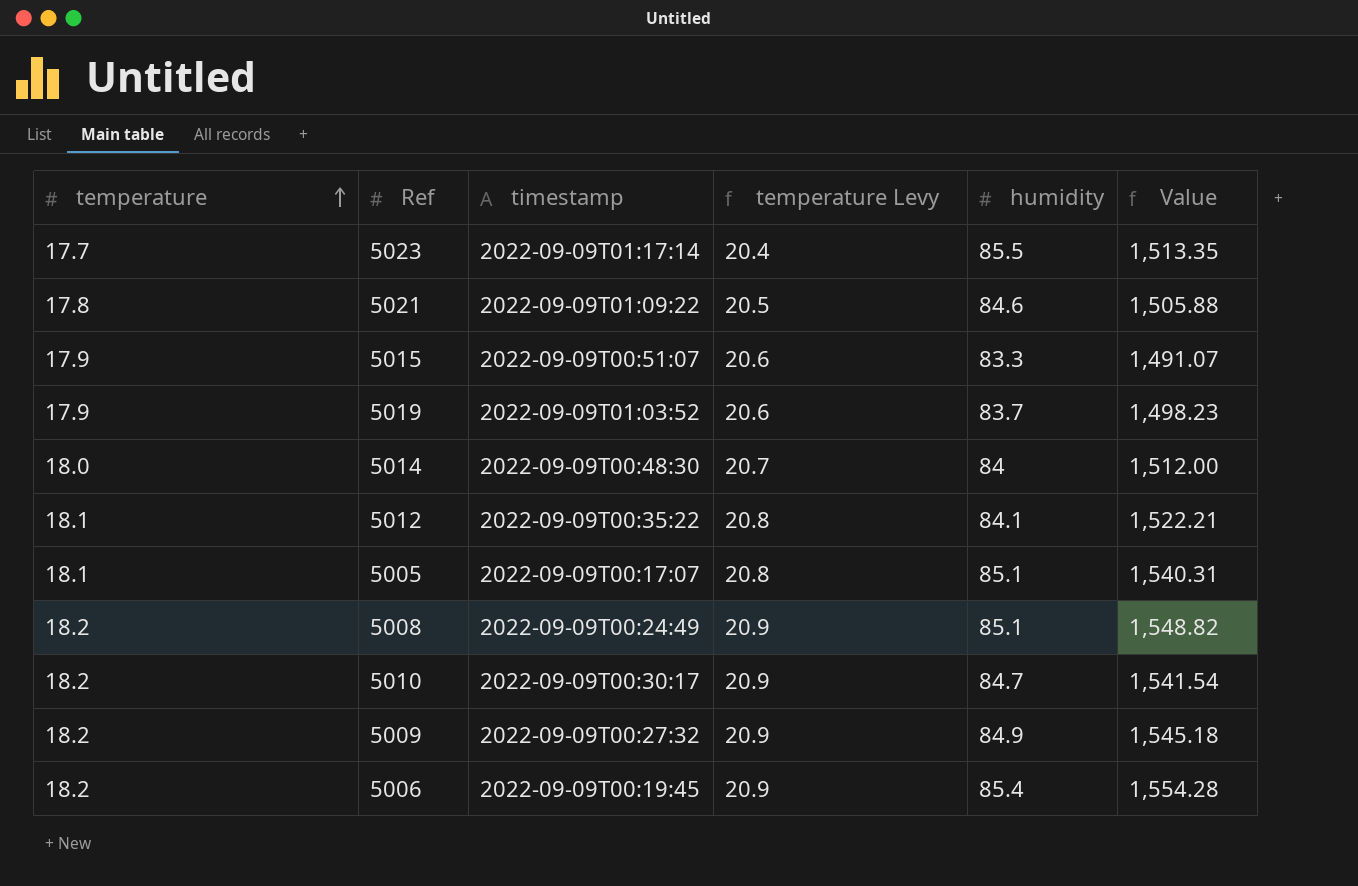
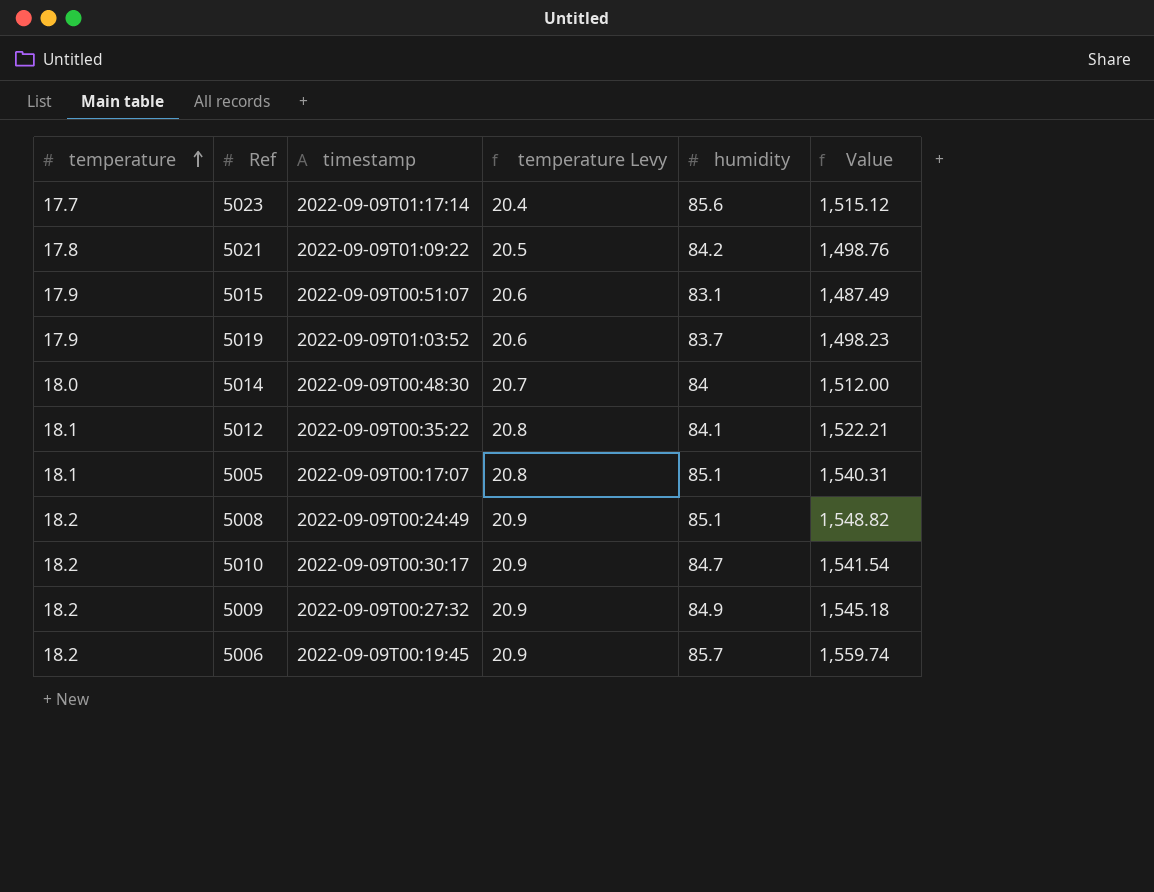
5023 | humidity: 85.5 -> 85.6
5023 | Value: 1,513.35 -> 1,515.12
5021 | humidity: 84.6 -> 84.2
5021 | Value: 1,505.88 -> 1,498.76
5015 | humidity: 83.3 -> 83.1
5015 | Value: 1,491.07 -> 1,487.49
5006 | humidity: 85.4 -> 85.7
5006 | Value: 1,554.28 -> 1,559.74

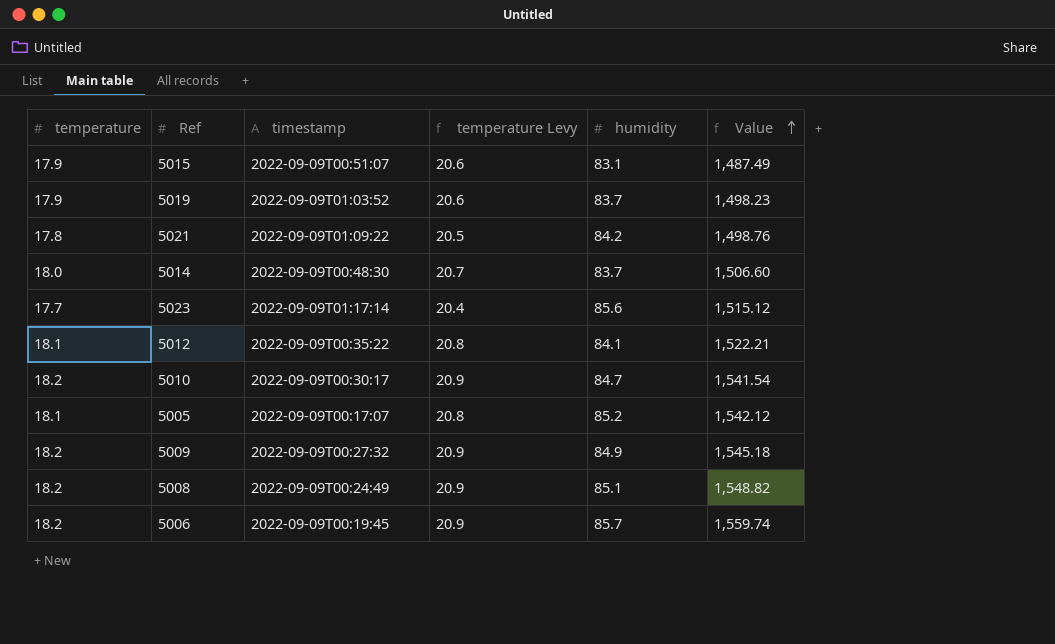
row order: temperature ascending -> Value ascending
5014 | humidity: 84 -> 83.7
5014 | Value: 1,512.00 -> 1,506.60
5005 | humidity: 85.1 -> 85.2
5005 | Value: 1,540.31 -> 1,542.12

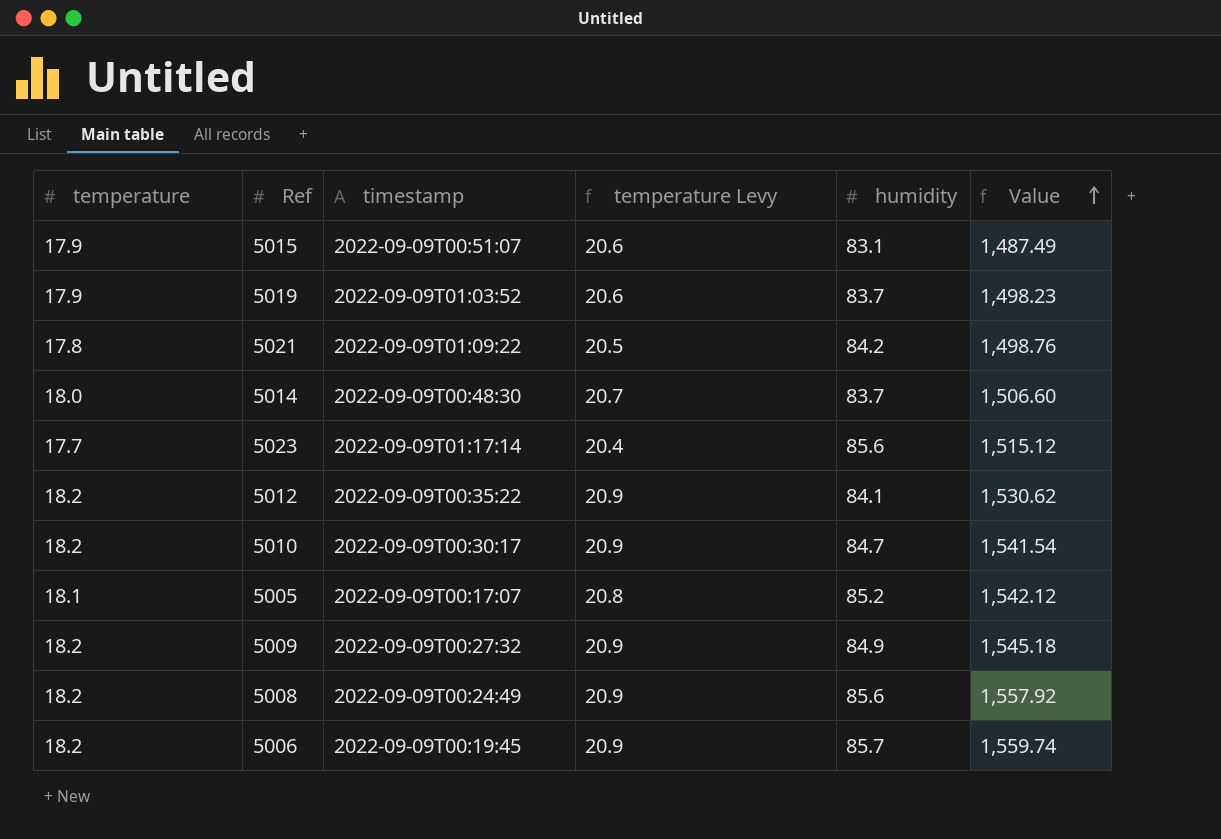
5012 | temperature: 18.1 -> 18.2
5012 | temperature Levy: 20.8 -> 20.9
5012 | Value: 1,522.21 -> 1,530.62
5008 | humidity: 85.1 -> 85.6
5008 | Value: 1,548.82 -> 1,557.92

